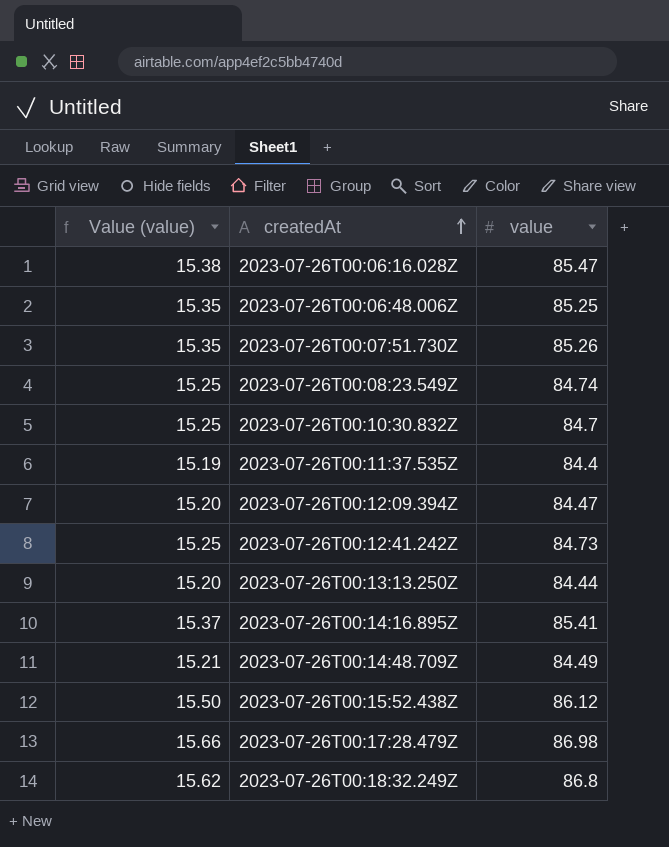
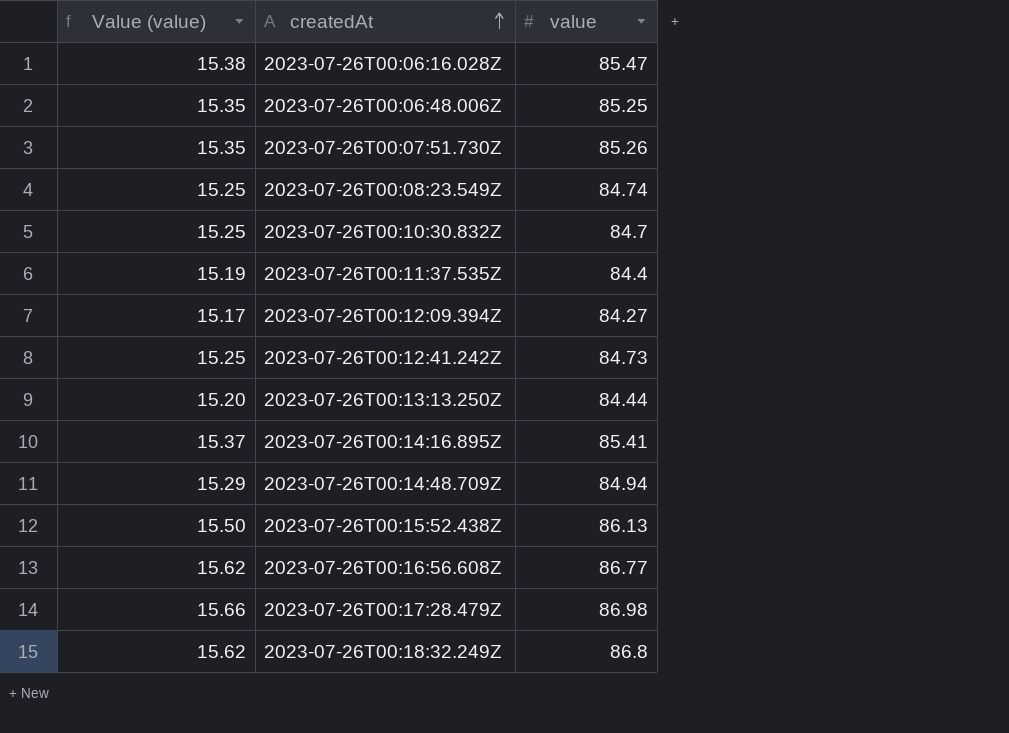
2023-07-26T00:12:09.394Z | Value (value): 15.20 -> 15.17
2023-07-26T00:12:09.394Z | value: 84.47 -> 84.27
2023-07-26T00:14:48.709Z | Value (value): 15.21 -> 15.29
2023-07-26T00:14:48.709Z | value: 84.49 -> 84.94
2023-07-26T00:15:52.438Z | value: 86.12 -> 86.13
row 2023-07-26T00:16:56.608Z: none -> 15.62 | 86.77

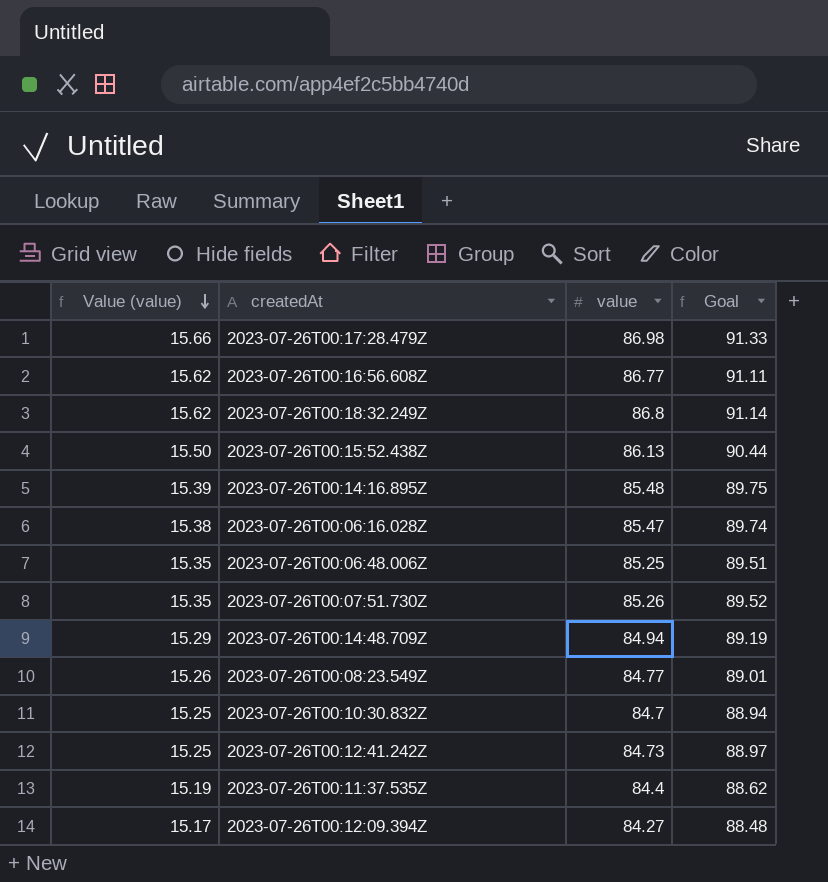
row order: createdAt ascending -> Value (value) descending
column Goal | formula: none -> [value] * 1.05
row 2023-07-26T00:13:13.250Z: 15.20 | 84.44 -> none
2023-07-26T00:14:16.895Z | Value (value): 15.37 -> 15.39
2023-07-26T00:14:16.895Z | value: 85.41 -> 85.48
2023-07-26T00:08:23.549Z | Value (value): 15.25 -> 15.26
2023-07-26T00:08:23.549Z | value: 84.74 -> 84.77

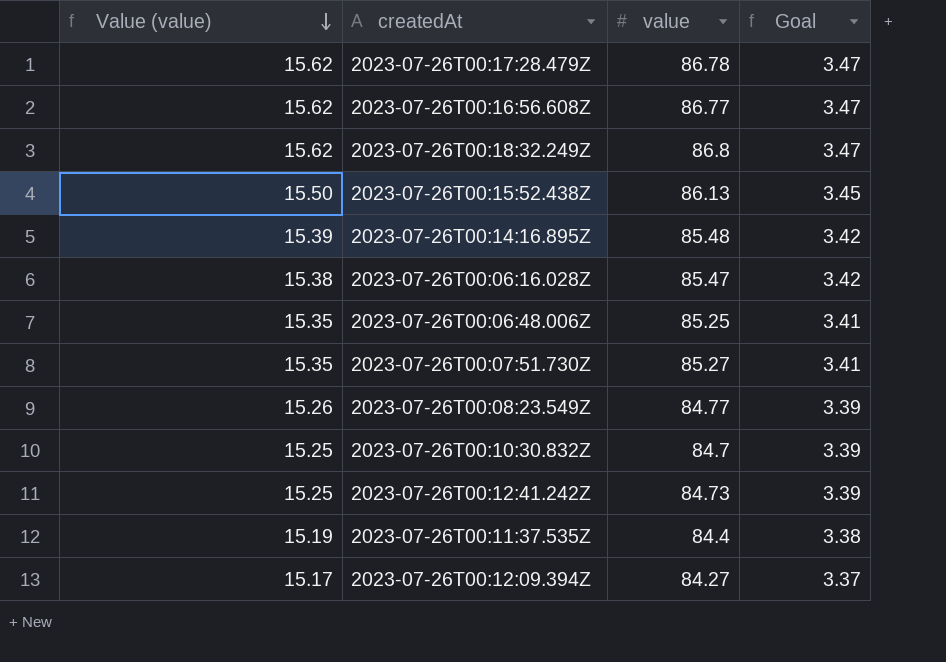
column Goal | formula: [value] * 1.05 -> [value] * 0.04
row 2023-07-26T00:14:48.709Z: 15.29 | 84.94 | 89.19 -> none
2023-07-26T00:17:28.479Z | Value (value): 15.66 -> 15.62
2023-07-26T00:17:28.479Z | value: 86.98 -> 86.78
2023-07-26T00:07:51.730Z | value: 85.26 -> 85.27

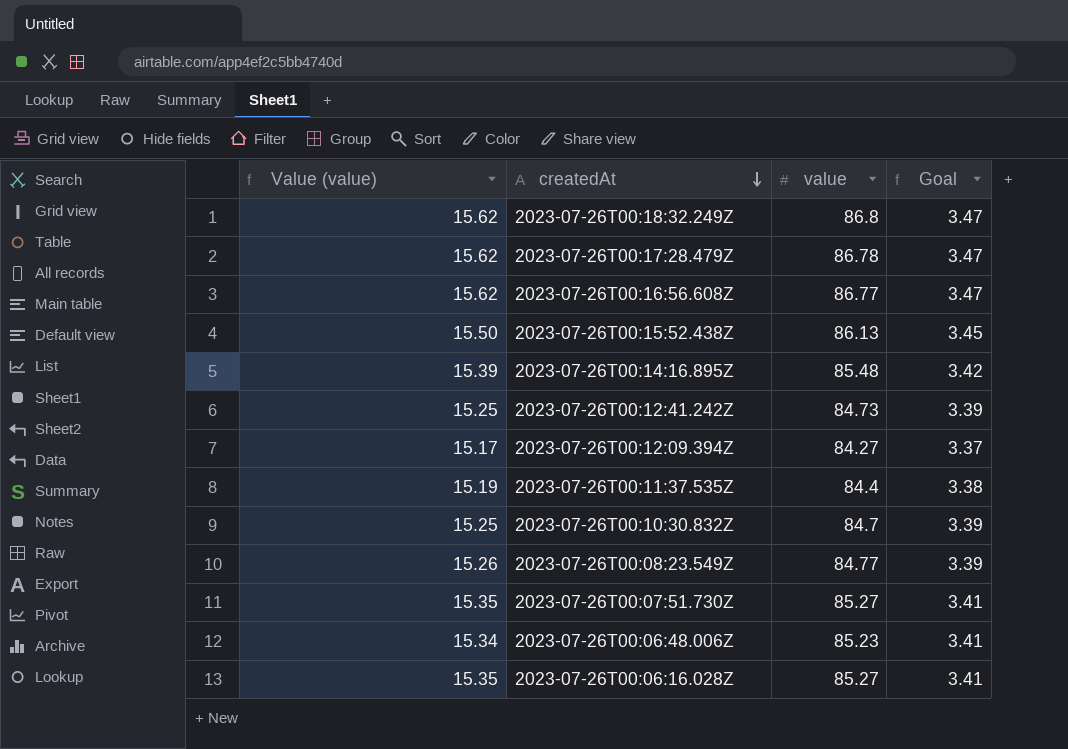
row order: Value (value) descending -> createdAt descending
2023-07-26T00:06:48.006Z | Value (value): 15.35 -> 15.34
2023-07-26T00:06:48.006Z | value: 85.25 -> 85.23
2023-07-26T00:06:16.028Z | Value (value): 15.38 -> 15.35
2023-07-26T00:06:16.028Z | value: 85.47 -> 85.27
2023-07-26T00:06:16.028Z | Goal: 3.42 -> 3.41

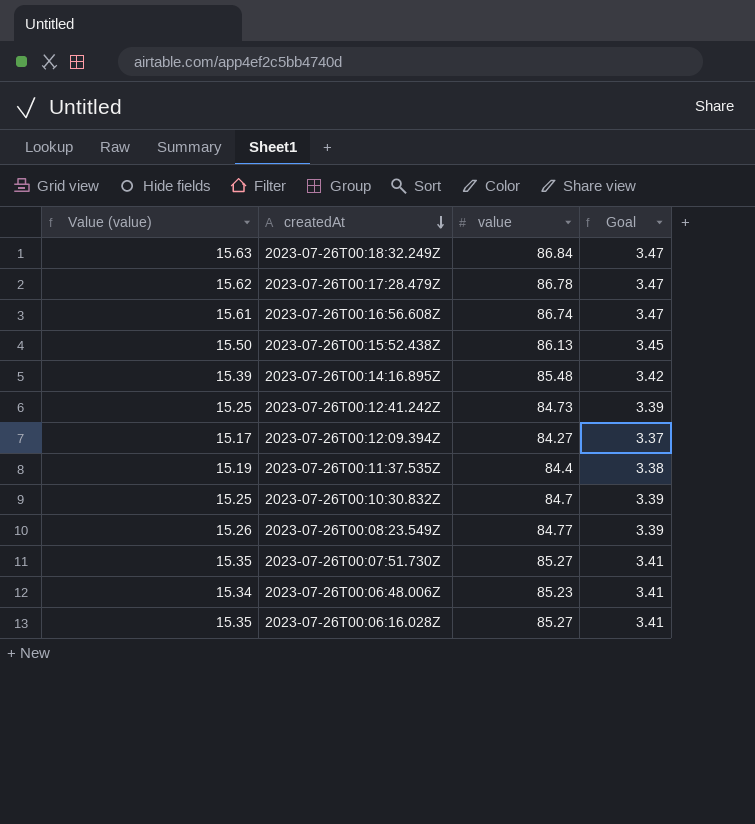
2023-07-26T00:18:32.249Z | Value (value): 15.62 -> 15.63
2023-07-26T00:18:32.249Z | value: 86.8 -> 86.84
2023-07-26T00:16:56.608Z | Value (value): 15.62 -> 15.61
2023-07-26T00:16:56.608Z | value: 86.77 -> 86.74

